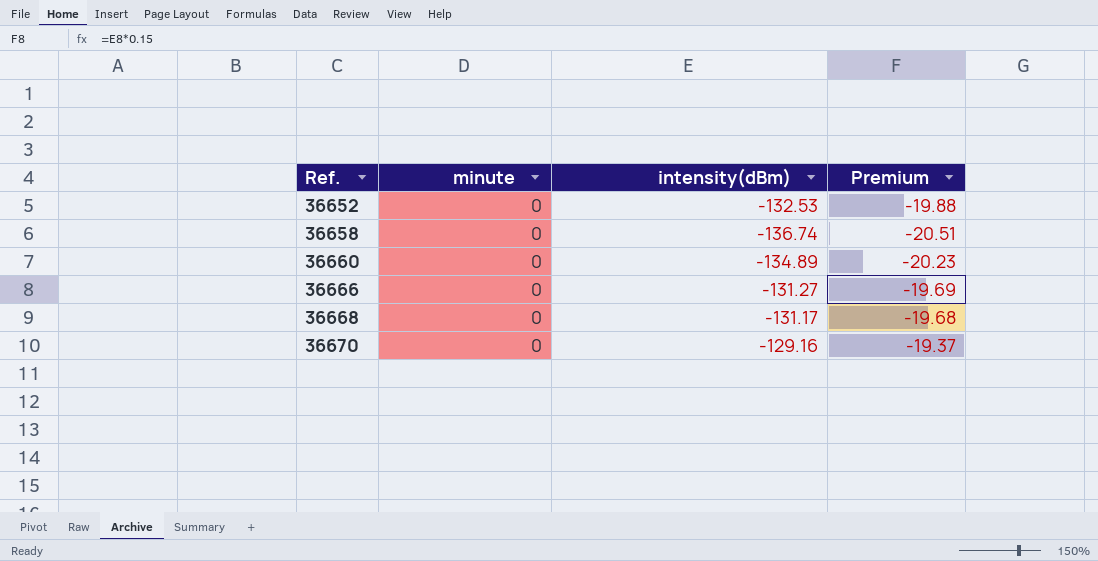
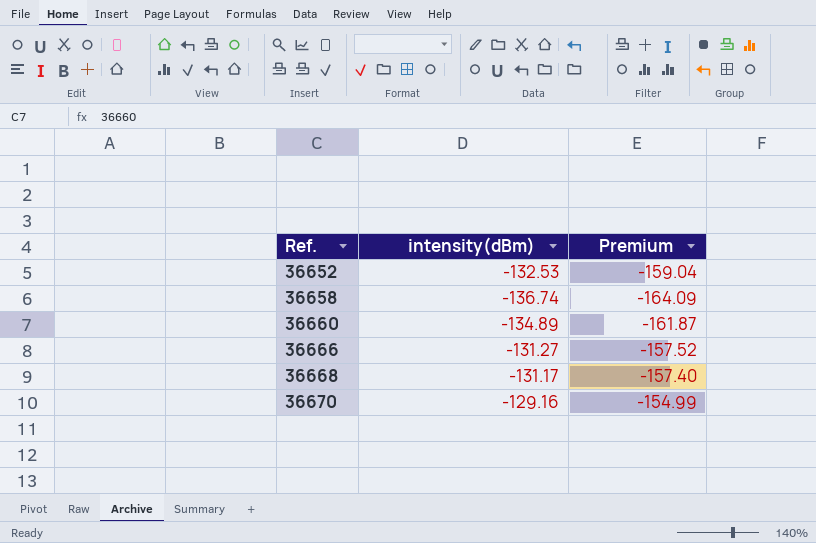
column minute | position: 2 -> none
column Premium | formula: [intensity(dBm)] * 0.15 -> [intensity(dBm)] * 1.2

